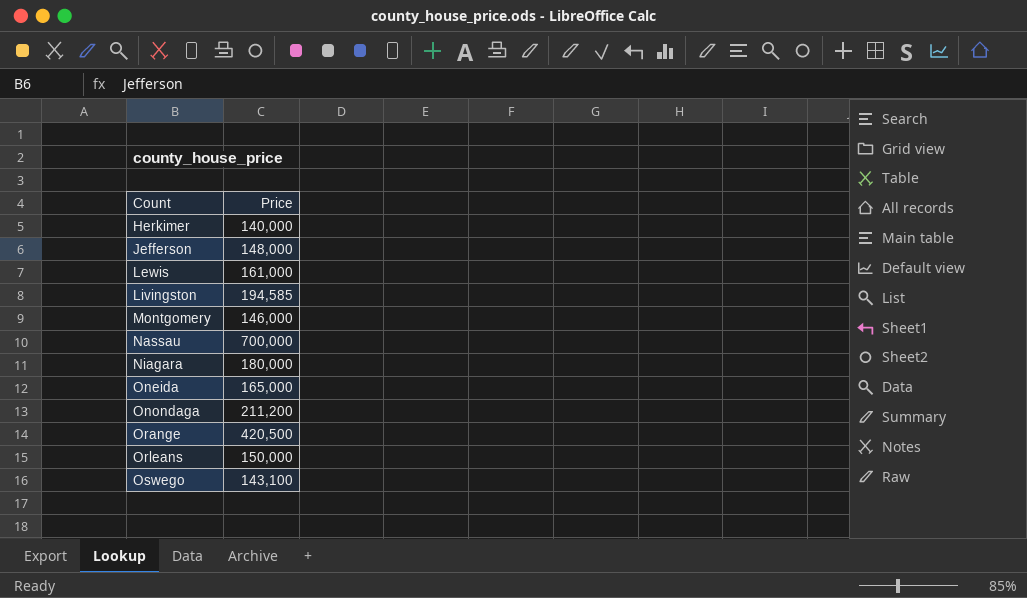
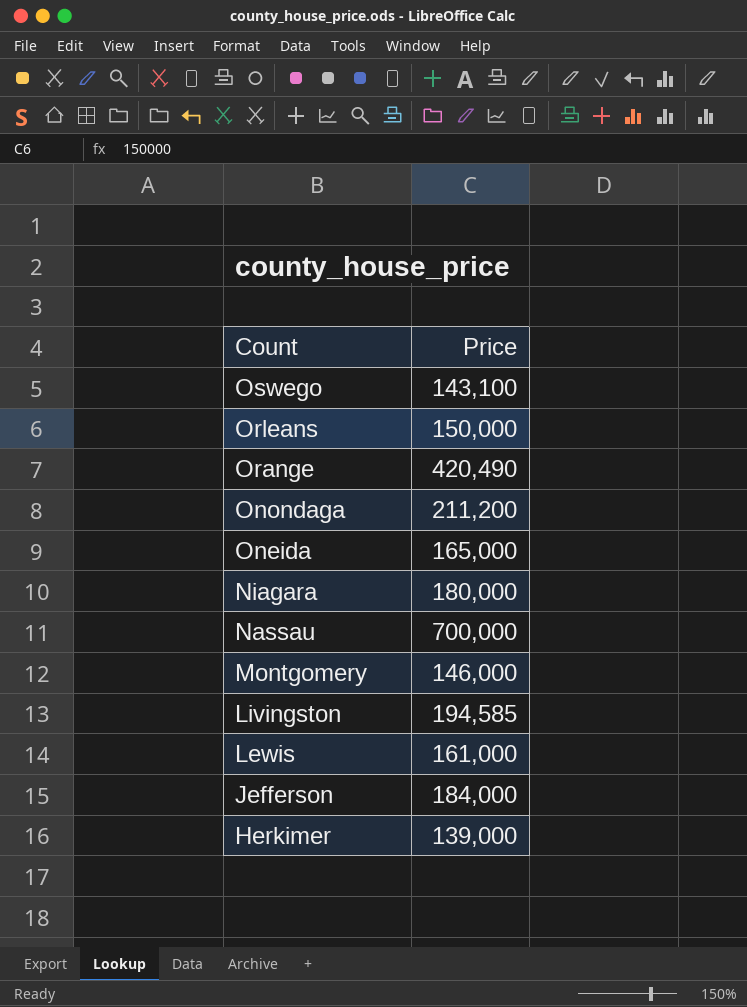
row order: Count ascending -> Count descending
Orange | Price: 420,500 -> 420,490
Jefferson | Price: 148,000 -> 184,000
Herkimer | Price: 140,000 -> 139,000

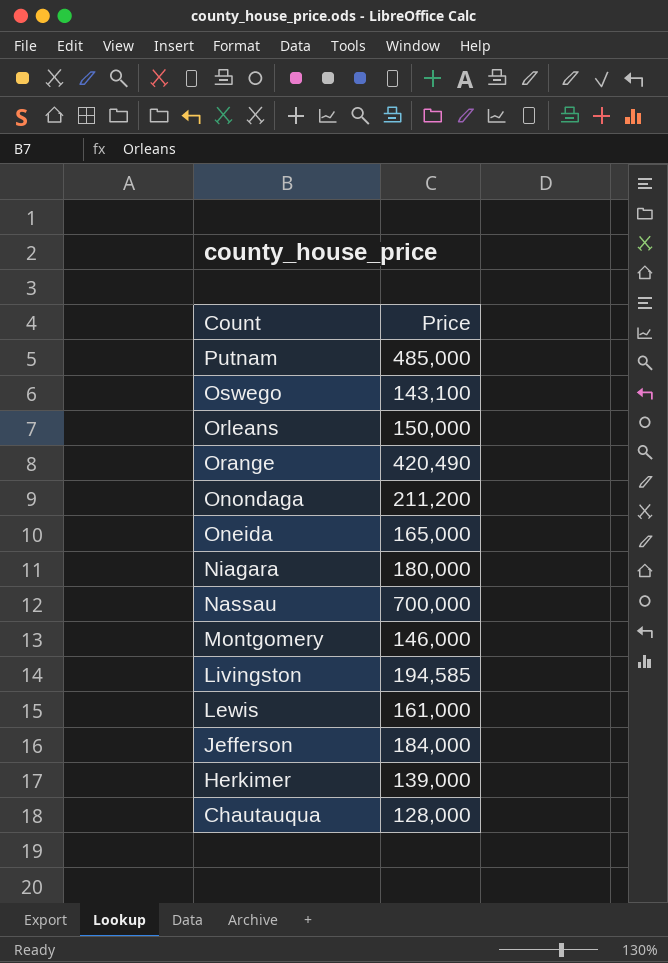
row Putnam: none -> 485,000
row Chautauqua: none -> 128,000

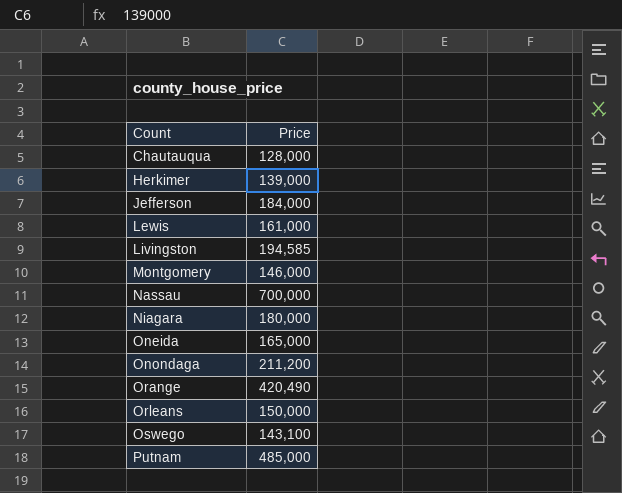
row order: Count descending -> Count ascending

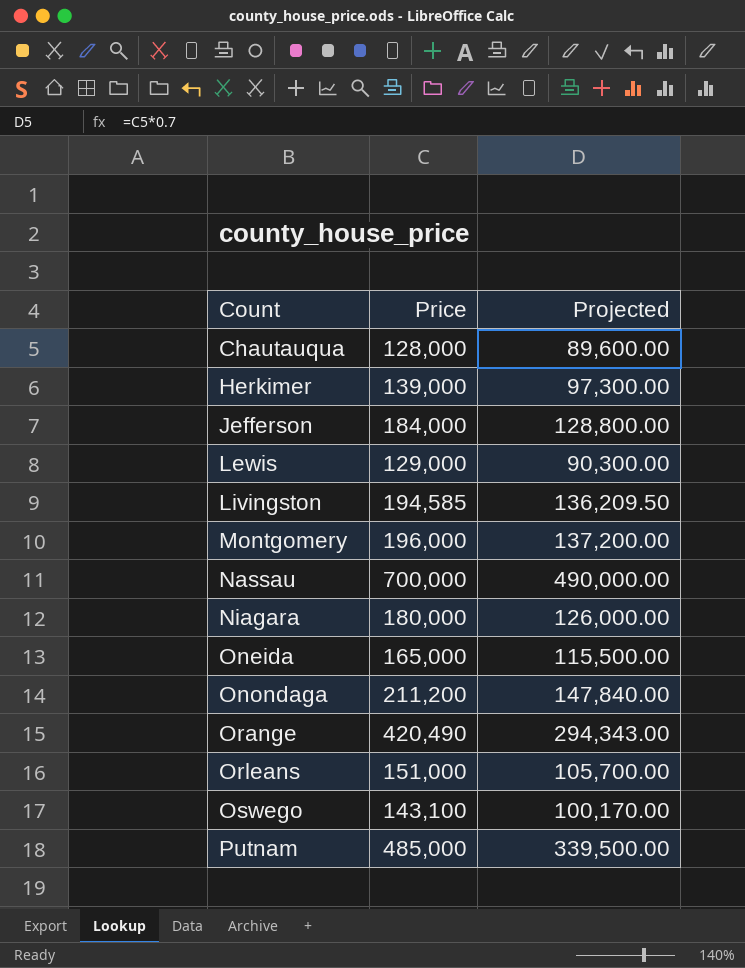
column Projected | formula: none -> [Price] * 0.7
Lewis | Price: 161,000 -> 129,000
Montgomery | Price: 146,000 -> 196,000
Orleans | Price: 150,000 -> 151,000

